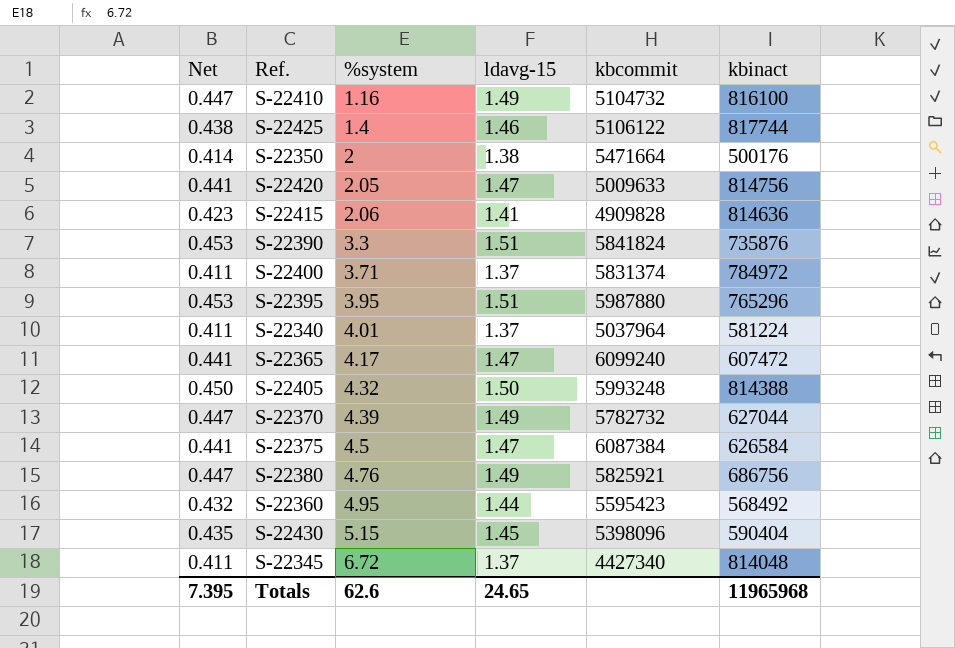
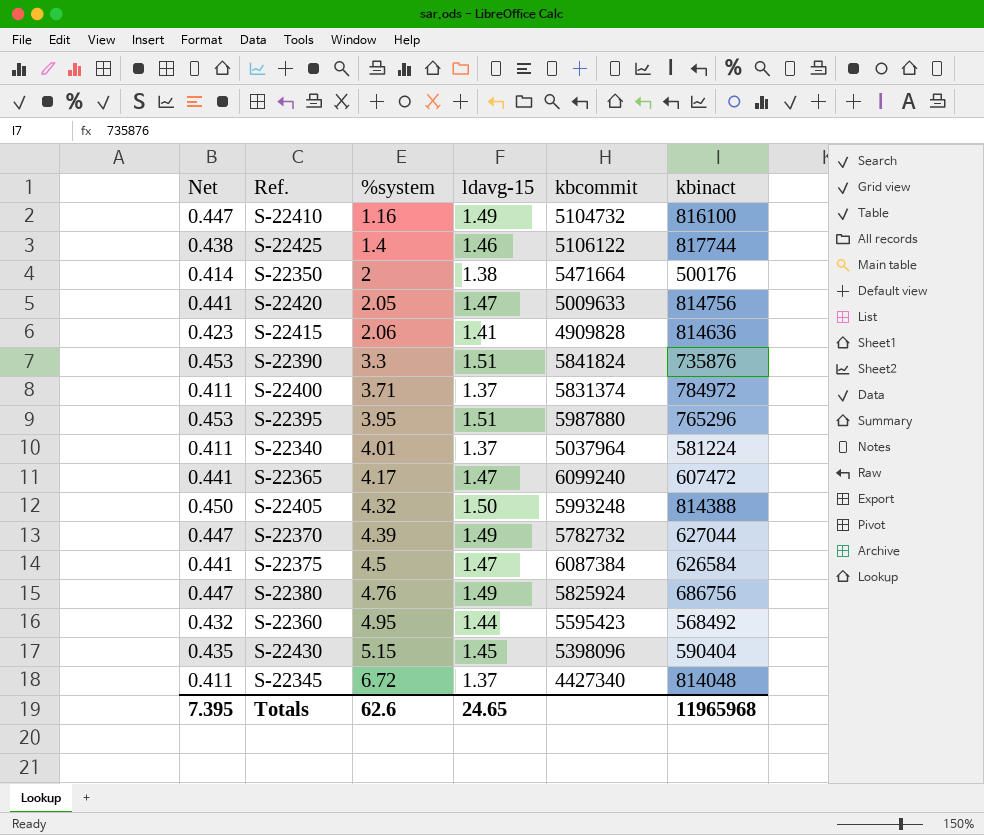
S-22380 | kbcommit: 5825921 -> 5825924

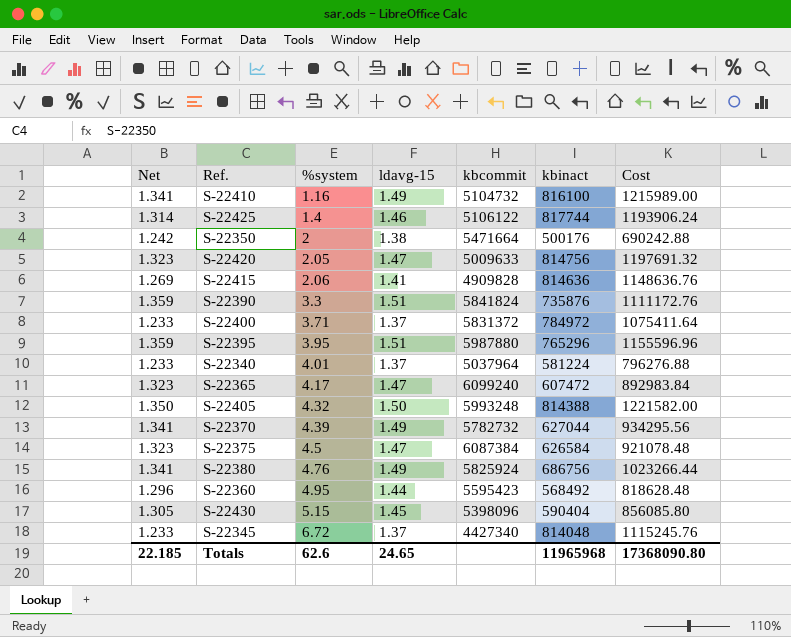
column Net | formula: [ldavg-15] * 0.3 -> [ldavg-15] * 0.9
column Cost | formula: none -> [ldavg-15] * [kbinact]
S-22400 | kbcommit: 5831374 -> 5831372
Totals | Net: 7.395 -> 22.185

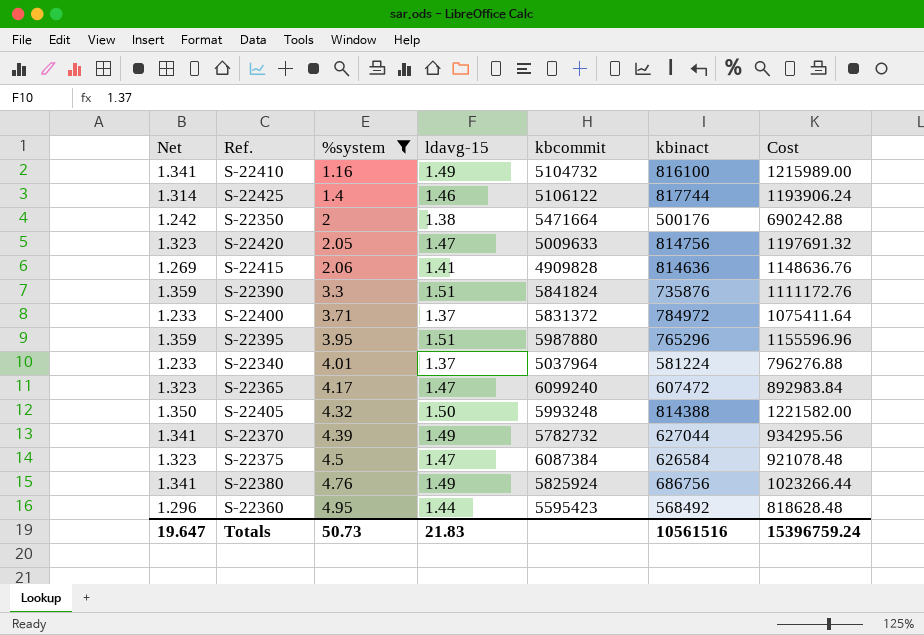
filter: none -> %system <= 4.95
Totals | Net: 22.185 -> 19.647
Totals | %system: 62.6 -> 50.73
Totals | ldavg-15: 24.65 -> 21.83
Totals | kbinact: 11965968 -> 10561516
Totals | Cost: 17368090.80 -> 15396759.24

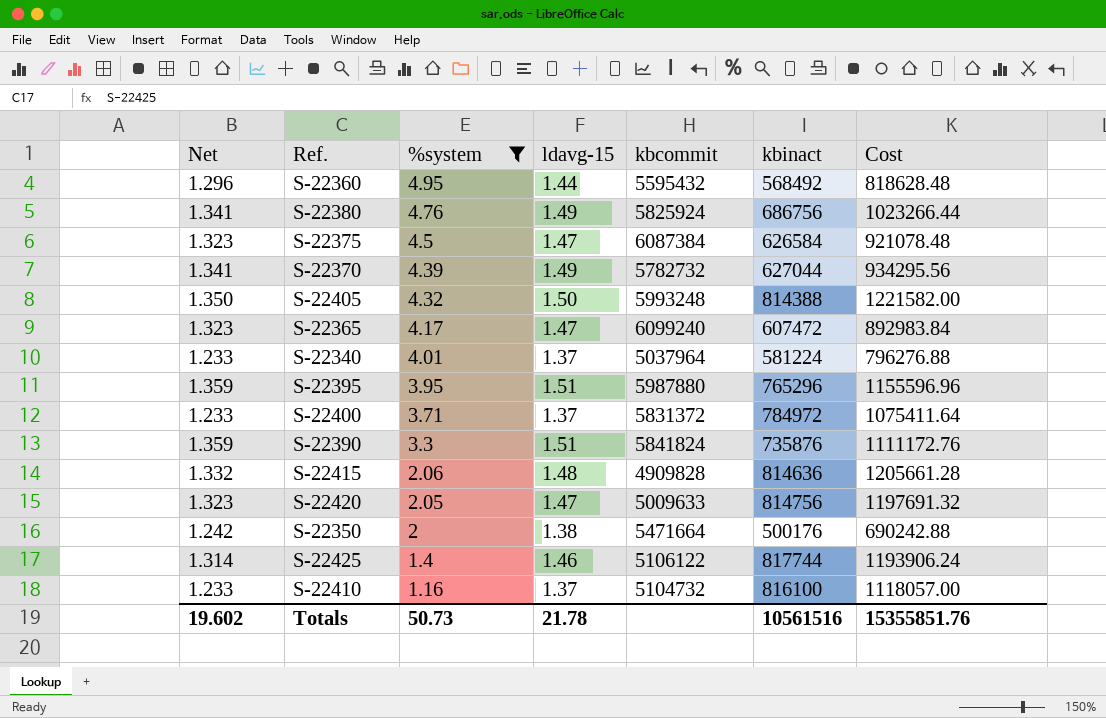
row order: %system ascending -> %system descending
S-22360 | kbcommit: 5595423 -> 5595432
S-22415 | Net: 1.269 -> 1.332
S-22415 | ldavg-15: 1.41 -> 1.48
S-22415 | Cost: 1148636.76 -> 1205661.28
S-22410 | Net: 1.341 -> 1.233
S-22410 | ldavg-15: 1.49 -> 1.37
S-22410 | Cost: 1215989.00 -> 1118057.00
Totals | Net: 19.647 -> 19.602
Totals | ldavg-15: 21.83 -> 21.78
Totals | Cost: 15396759.24 -> 15355851.76

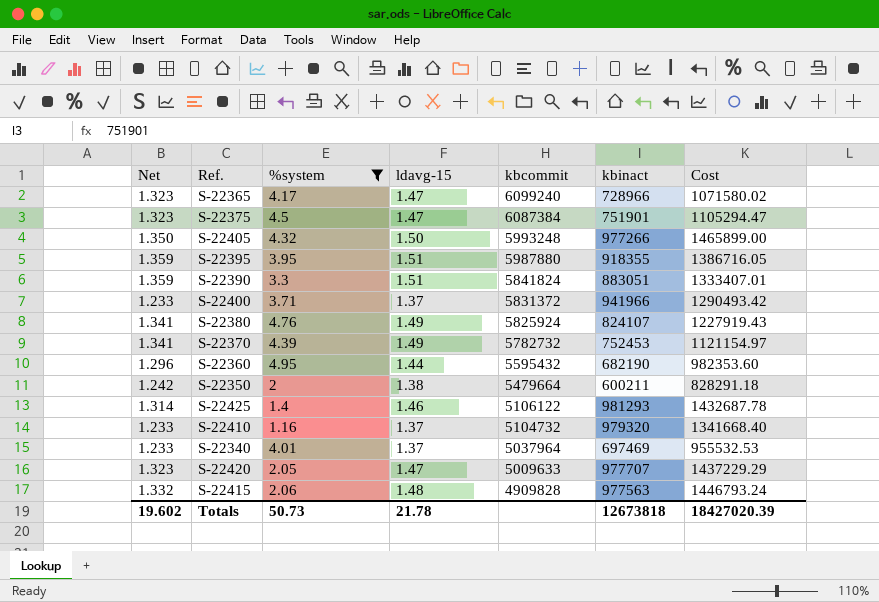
row order: %system descending -> kbcommit descending
S-22365 | kbinact: 607472 -> 728966
S-22365 | Cost: 892983.84 -> 1071580.02
S-22375 | kbinact: 626584 -> 751901
S-22375 | Cost: 921078.48 -> 1105294.47
S-22405 | kbinact: 814388 -> 977266
S-22405 | Cost: 1221582.00 -> 1465899.00
S-22395 | kbinact: 765296 -> 918355
S-22395 | Cost: 1155596.96 -> 1386716.05
S-22390 | kbinact: 735876 -> 883051
S-22390 | Cost: 1111172.76 -> 1333407.01
S-22400 | kbinact: 784972 -> 941966
S-22400 | Cost: 1075411.64 -> 1290493.42
S-22380 | kbinact: 686756 -> 824107
S-22380 | Cost: 1023266.44 -> 1227919.43
S-22370 | kbinact: 627044 -> 752453
S-22370 | Cost: 934295.56 -> 1121154.97
S-22360 | kbinact: 568492 -> 682190
S-22360 | Cost: 818628.48 -> 982353.60
S-22350 | kbcommit: 5471664 -> 5479664
S-22350 | kbinact: 500176 -> 600211
S-22350 | Cost: 690242.88 -> 828291.18
S-22425 | kbinact: 817744 -> 981293
S-22425 | Cost: 1193906.24 -> 1432687.78
S-22410 | kbinact: 816100 -> 979320
S-22410 | Cost: 1118057.00 -> 1341668.40
S-22340 | kbinact: 581224 -> 697469
S-22340 | Cost: 796276.88 -> 955532.53
S-22420 | kbinact: 814756 -> 977707
S-22420 | Cost: 1197691.32 -> 1437229.29
S-22415 | kbinact: 814636 -> 977563
S-22415 | Cost: 1205661.28 -> 1446793.24
Totals | kbinact: 10561516 -> 12673818
Totals | Cost: 15355851.76 -> 18427020.39

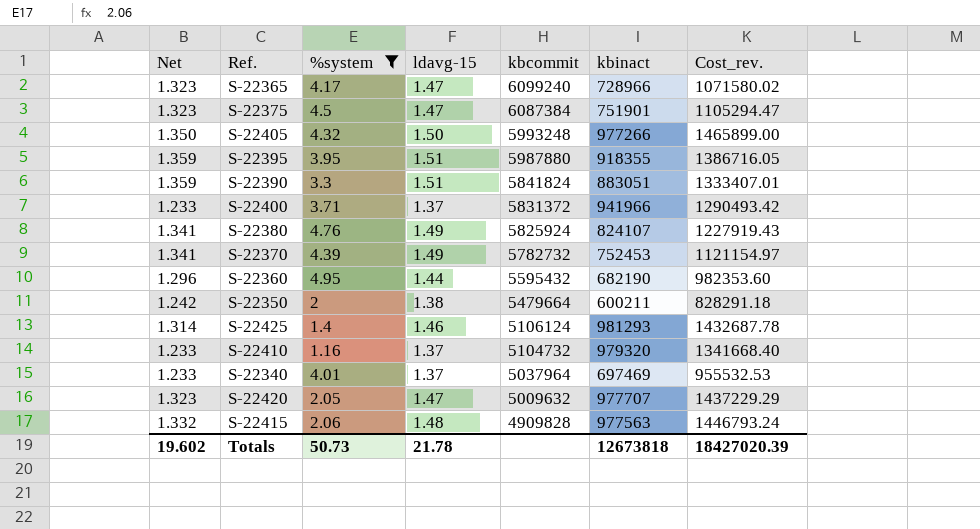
column name: Cost -> Cost_rev.
S-22425 | kbcommit: 5106122 -> 5106124
S-22420 | kbcommit: 5009633 -> 5009632

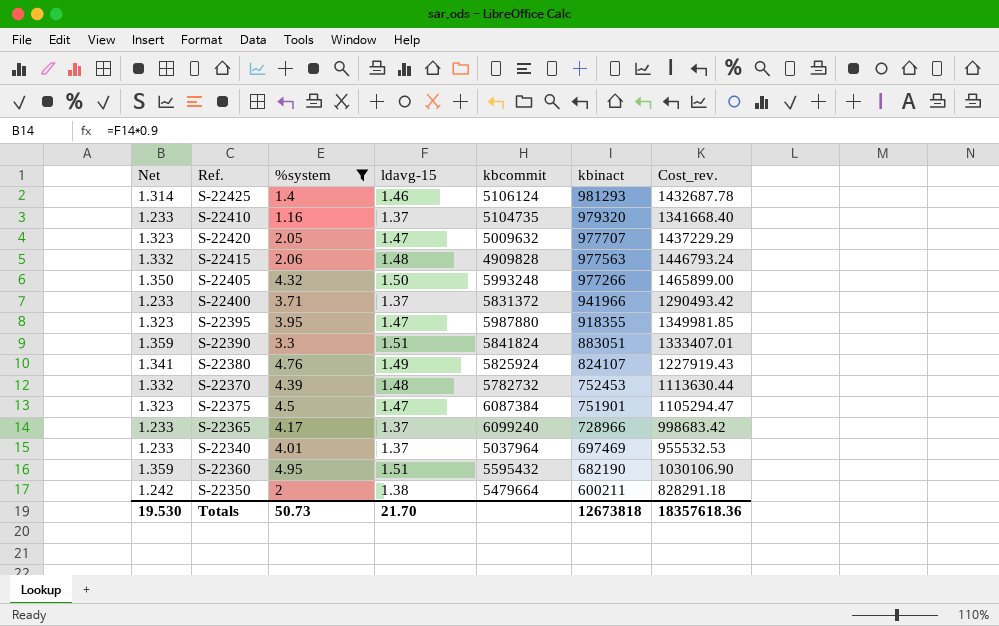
row order: kbcommit descending -> kbinact descending
S-22410 | kbcommit: 5104732 -> 5104735
S-22395 | Net: 1.359 -> 1.323
S-22395 | ldavg-15: 1.51 -> 1.47
S-22395 | Cost_rev.: 1386716.05 -> 1349981.85
S-22370 | Net: 1.341 -> 1.332
S-22370 | ldavg-15: 1.49 -> 1.48
S-22370 | Cost_rev.: 1121154.97 -> 1113630.44
S-22365 | Net: 1.323 -> 1.233
S-22365 | ldavg-15: 1.47 -> 1.37
S-22365 | Cost_rev.: 1071580.02 -> 998683.42
S-22360 | Net: 1.296 -> 1.359
S-22360 | ldavg-15: 1.44 -> 1.51
S-22360 | Cost_rev.: 982353.60 -> 1030106.90
Totals | Net: 19.602 -> 19.530
Totals | ldavg-15: 21.78 -> 21.70
Totals | Cost_rev.: 18427020.39 -> 18357618.36

